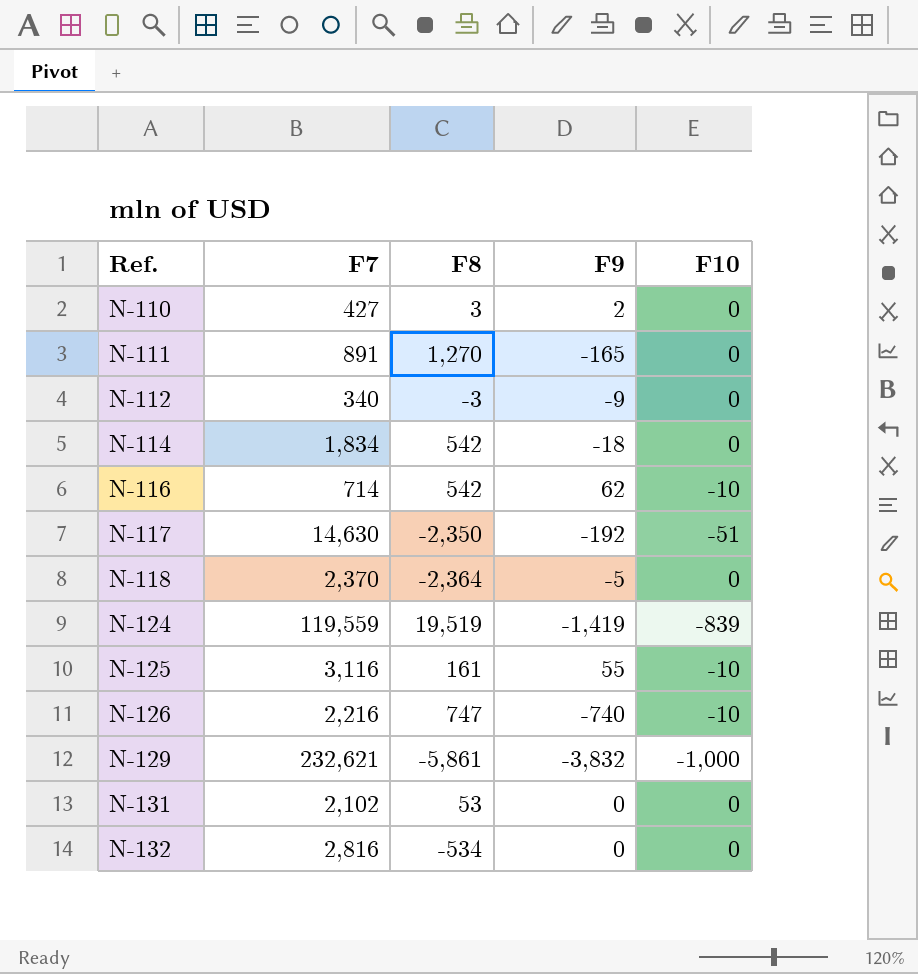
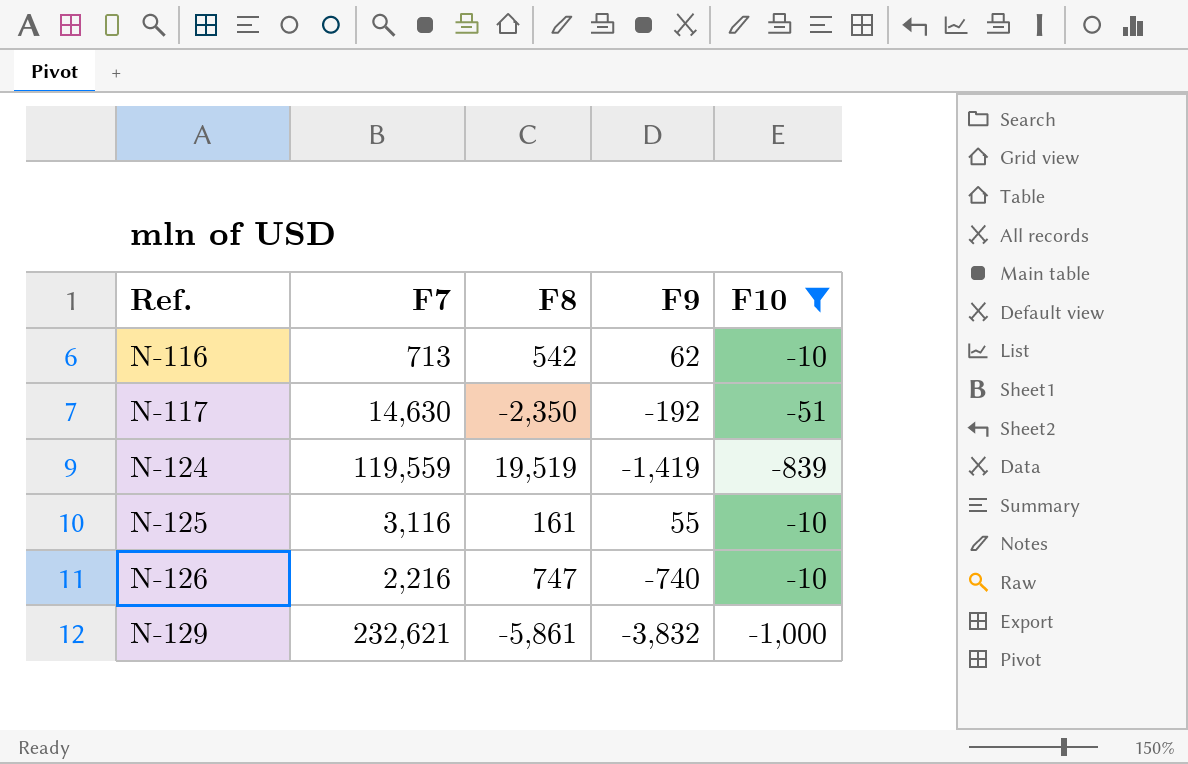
filter: none -> F10 != 0
N-116 | F7: 714 -> 713

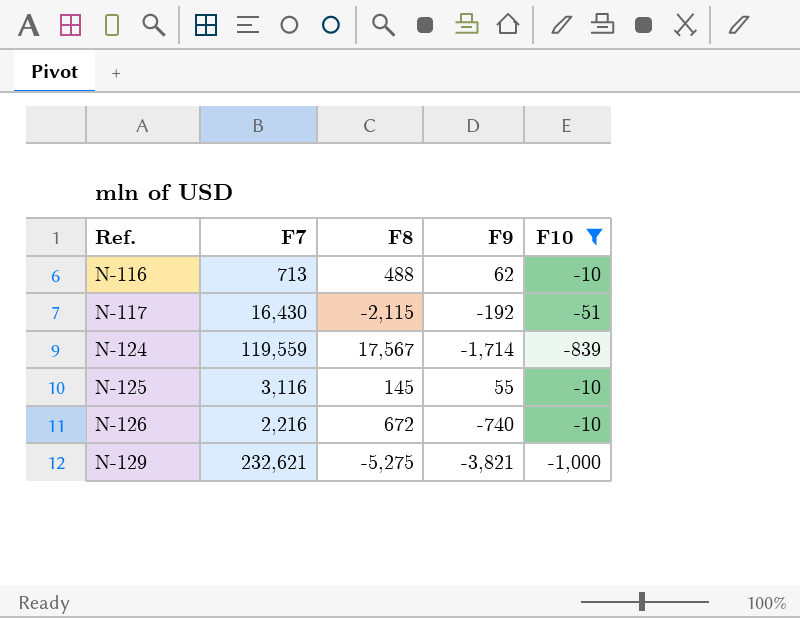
N-116 | F8: 542 -> 488
N-117 | F7: 14,630 -> 16,430
N-117 | F8: -2,350 -> -2,115
N-124 | F8: 19,519 -> 17,567
N-124 | F9: -1,419 -> -1,714
N-125 | F8: 161 -> 145
N-126 | F8: 747 -> 672
N-129 | F8: -5,861 -> -5,275
N-129 | F9: -3,832 -> -3,821

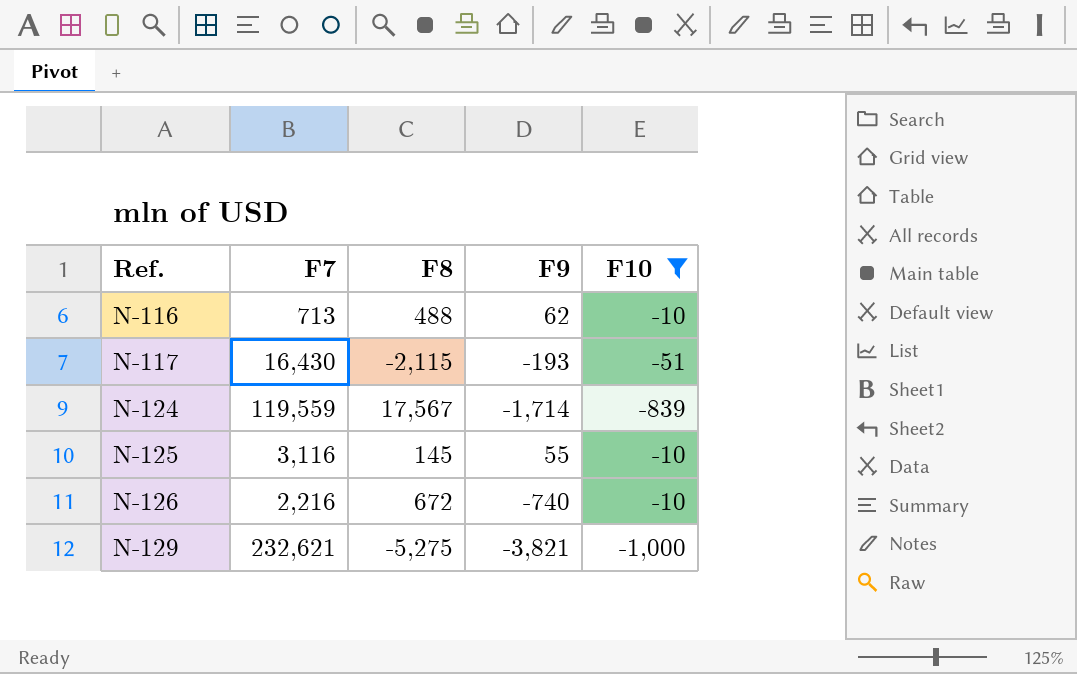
N-117 | F9: -192 -> -193

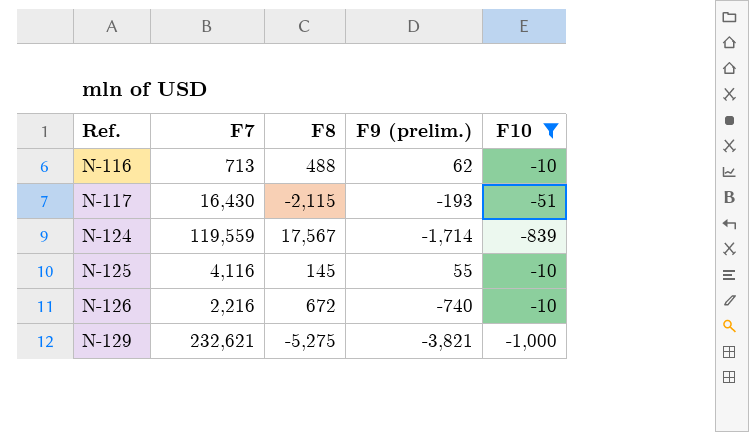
column name: F9 -> F9 (prelim.)
N-125 | F7: 3,116 -> 4,116

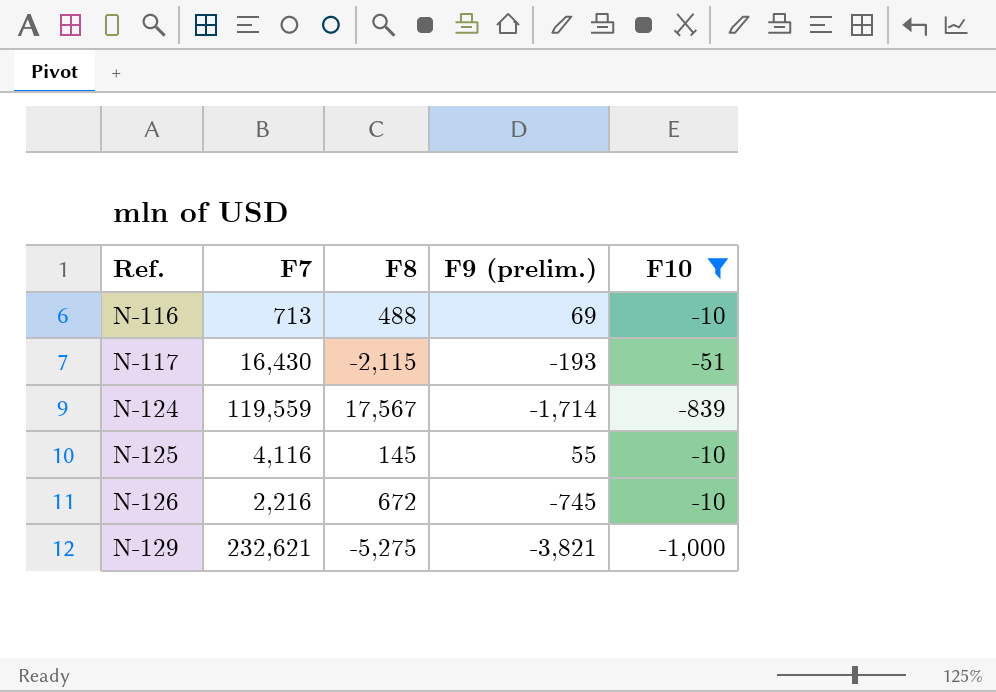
N-116 | F9 (prelim.): 62 -> 69
N-126 | F9 (prelim.): -740 -> -745

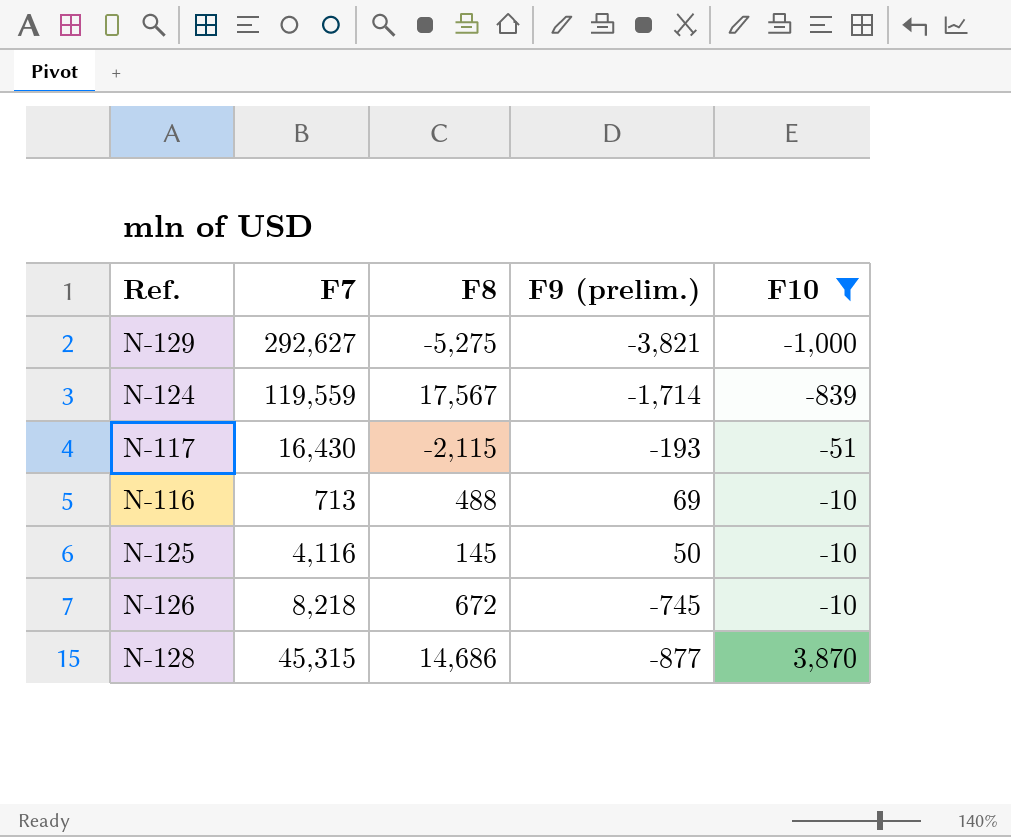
row order: Ref. ascending -> F10 ascending
N-129 | F7: 232,621 -> 292,627
N-125 | F9 (prelim.): 55 -> 50
N-126 | F7: 2,216 -> 8,218
row N-128: none -> 45,315 | 14,686 | -877 | 3,870

